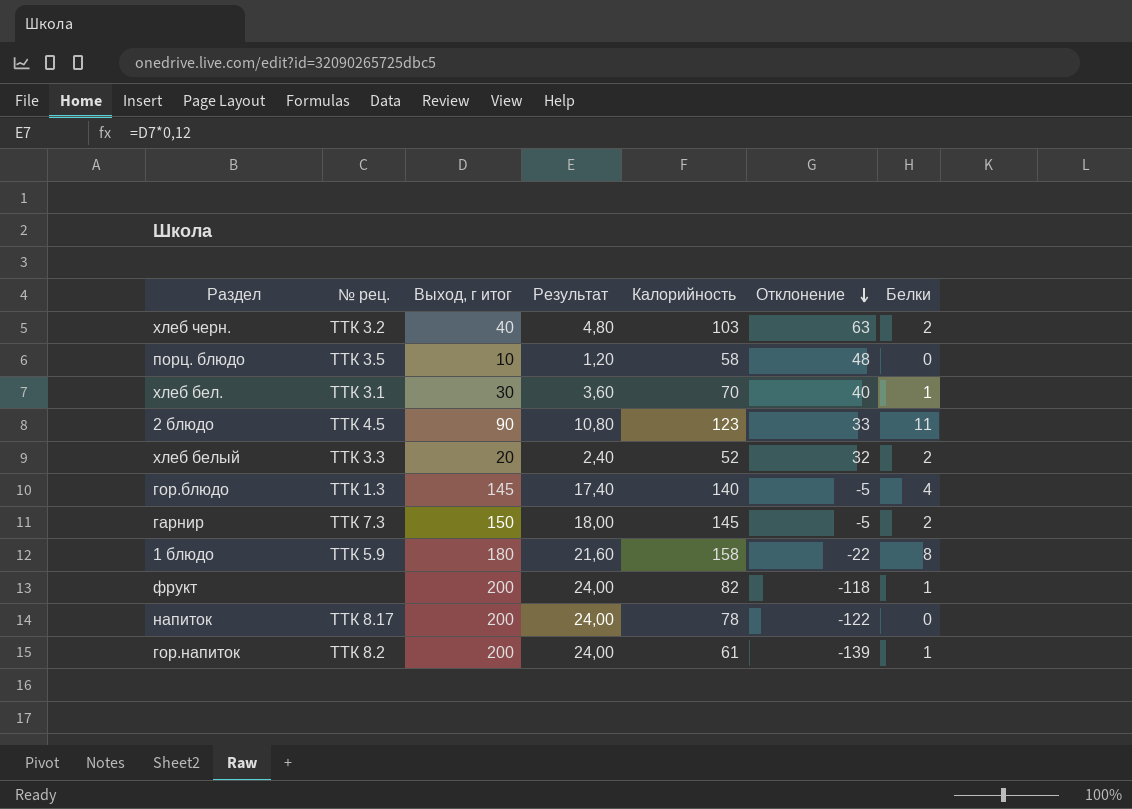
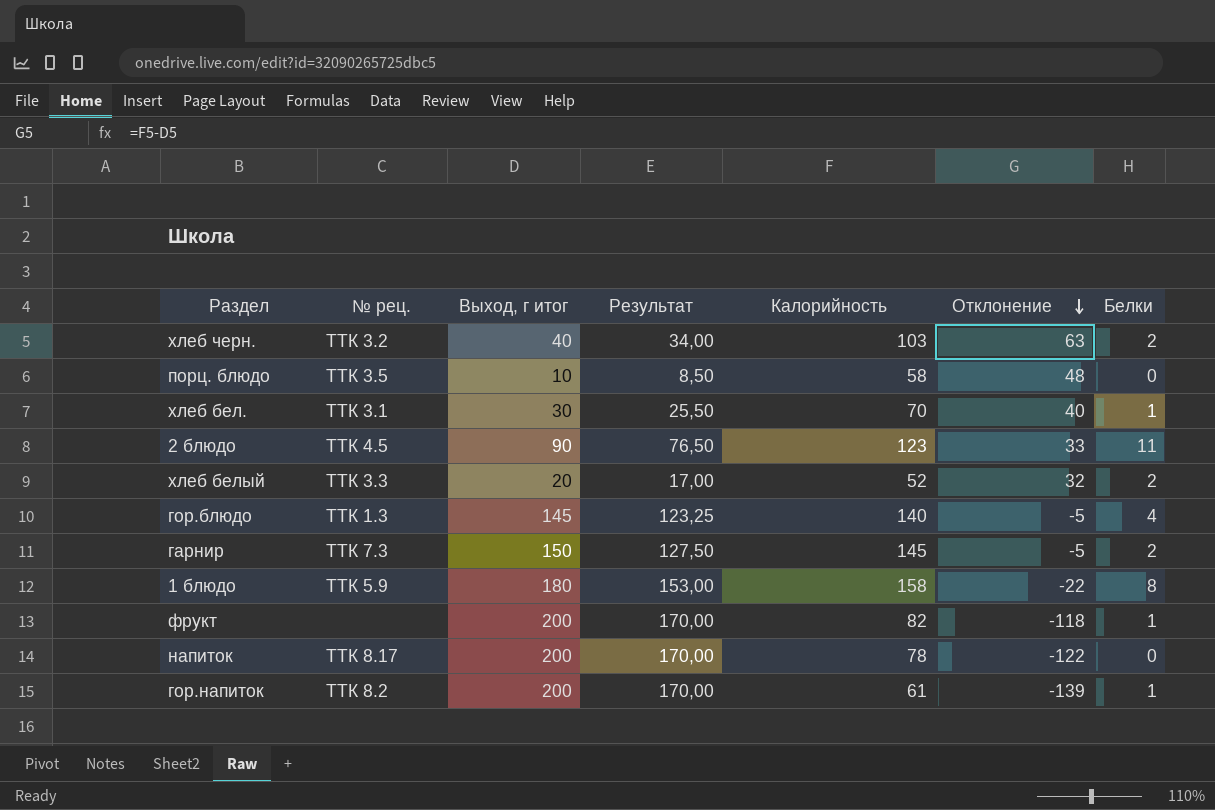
column Результат | formula: [Выход, г итог] * 0,12 -> [Выход, г итог] * 0,85

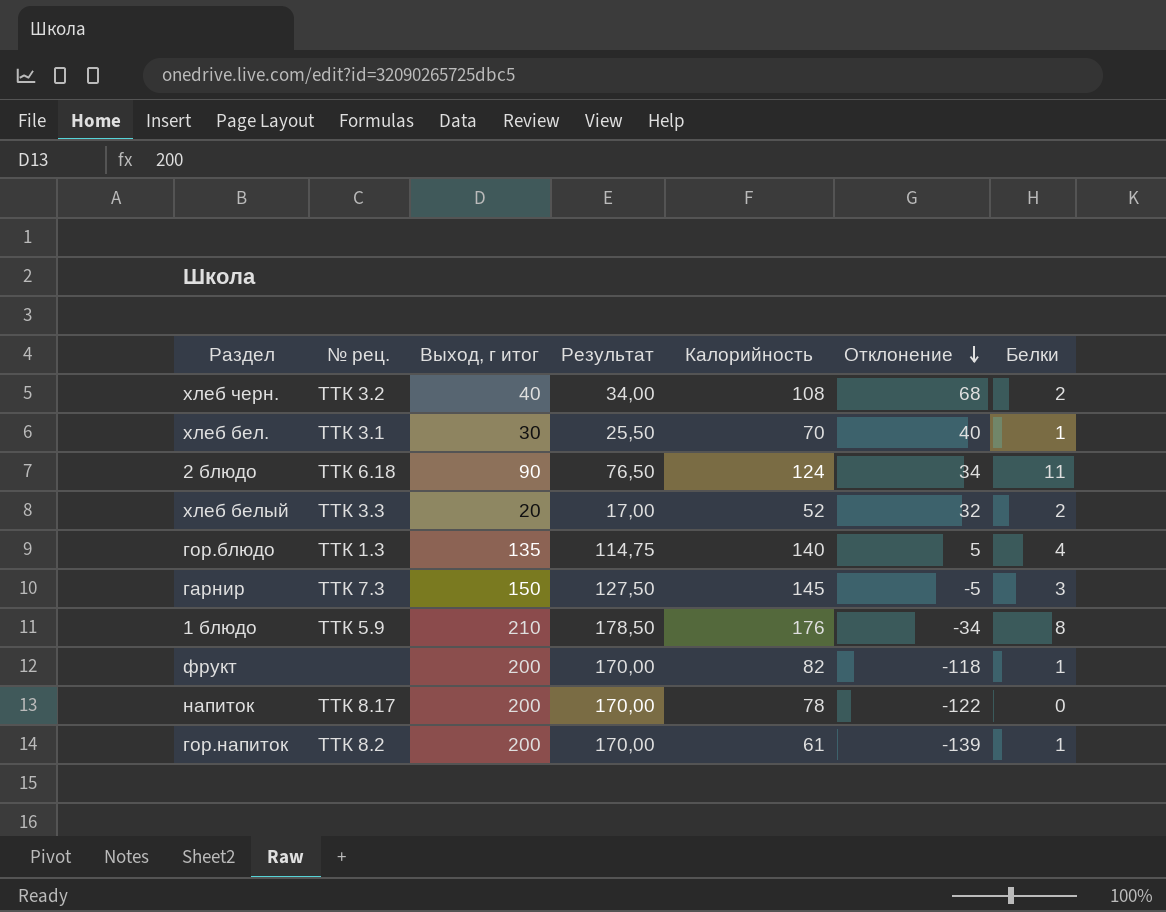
row порц. блюдо: ТТК 3.5 | 10 | 8,50 | 58 | 48 | 0 -> none
хлеб черн. | Калорийность: 103 -> 108
хлеб черн. | Отклонение: 63 -> 68
2 блюдо | № рец.: ТТК 4.5 -> ТТК 6.18
2 блюдо | Калорийность: 123 -> 124
2 блюдо | Отклонение: 33 -> 34
гор.блюдо | Выход, г итог: 145 -> 135
гор.блюдо | Результат: 123,25 -> 114,75
гор.блюдо | Отклонение: -5 -> 5
гарнир | Белки: 2 -> 3
1 блюдо | Выход, г итог: 180 -> 210
1 блюдо | Результат: 153,00 -> 178,50
1 блюдо | Калорийность: 158 -> 176
1 блюдо | Отклонение: -22 -> -34

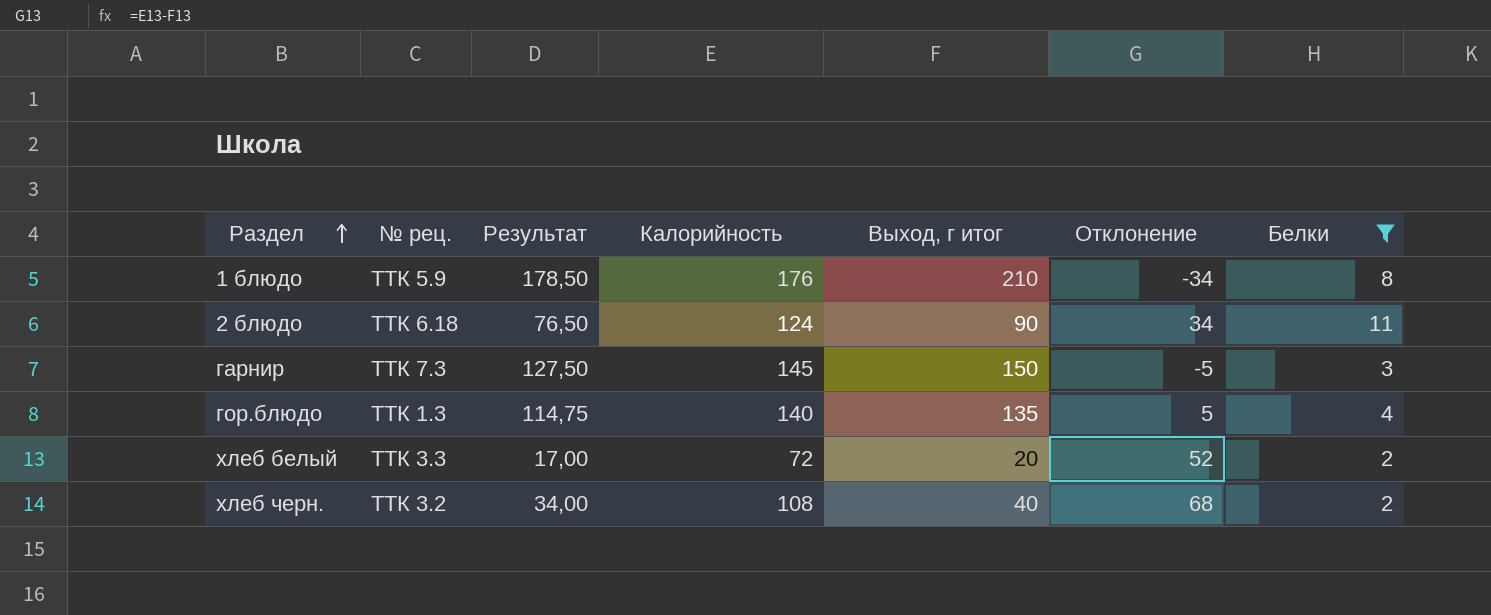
filter: none -> Белки >= 2
row order: Отклонение descending -> Раздел ascending
column Выход, г итог | position: 3 -> 5
хлеб белый | Калорийность: 52 -> 72
хлеб белый | Отклонение: 32 -> 52

